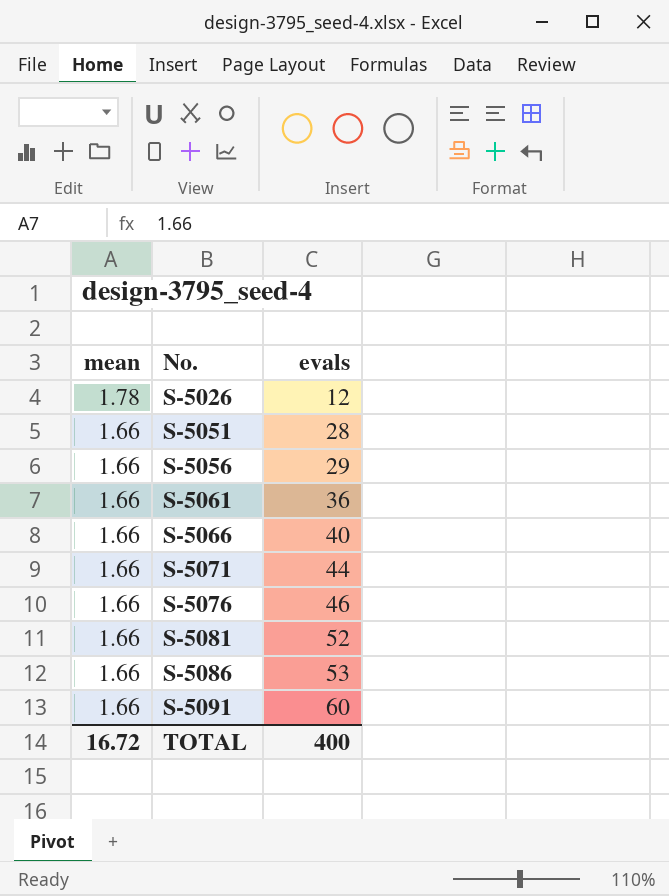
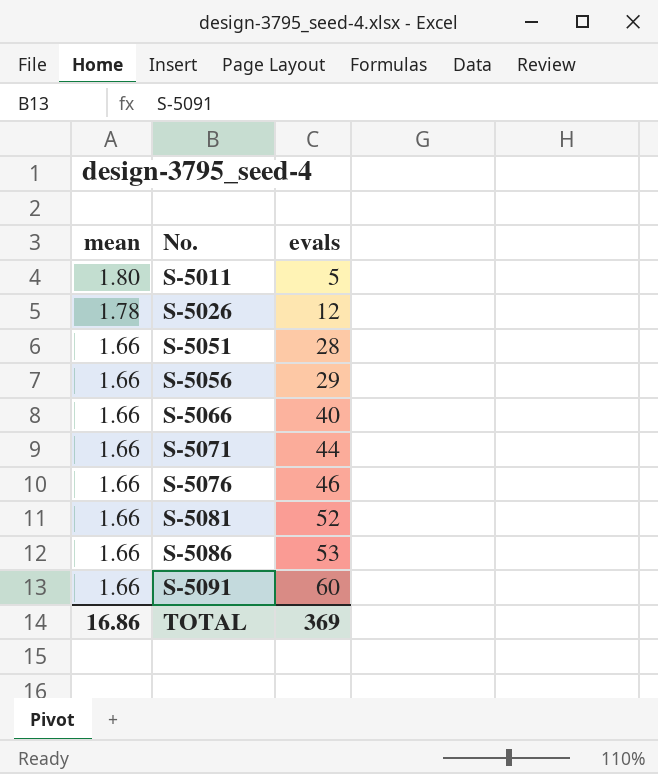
row S-5061: 1.66 | 36 -> none
row S-5011: none -> 1.80 | 5
TOTAL | mean: 16.72 -> 16.86
TOTAL | evals: 400 -> 369

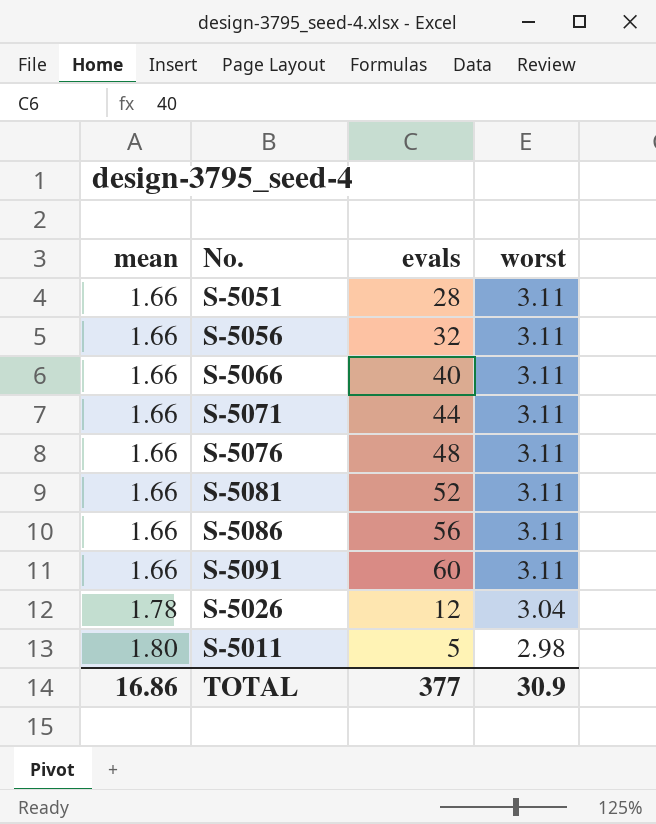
row order: mean descending -> mean ascending
column worst | position: none -> 4
S-5056 | evals: 29 -> 32
S-5076 | evals: 46 -> 48
S-5086 | evals: 53 -> 56
TOTAL | evals: 369 -> 377

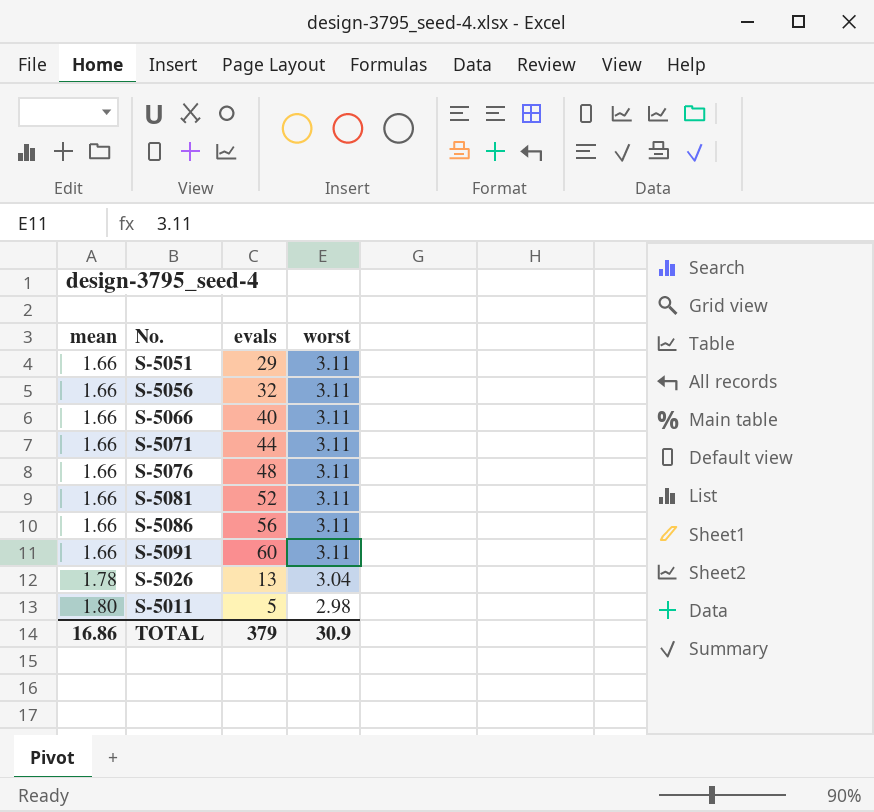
S-5051 | evals: 28 -> 29
S-5026 | evals: 12 -> 13
TOTAL | evals: 377 -> 379

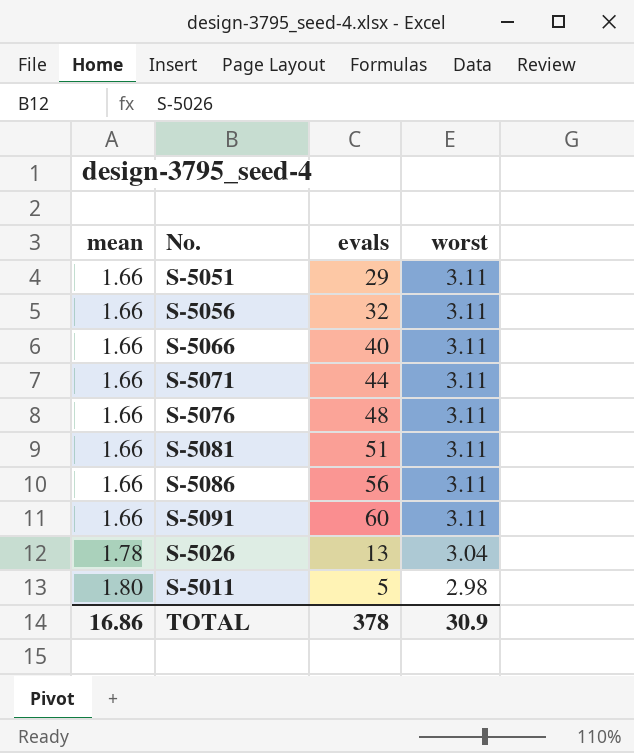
S-5081 | evals: 52 -> 51
TOTAL | evals: 379 -> 378

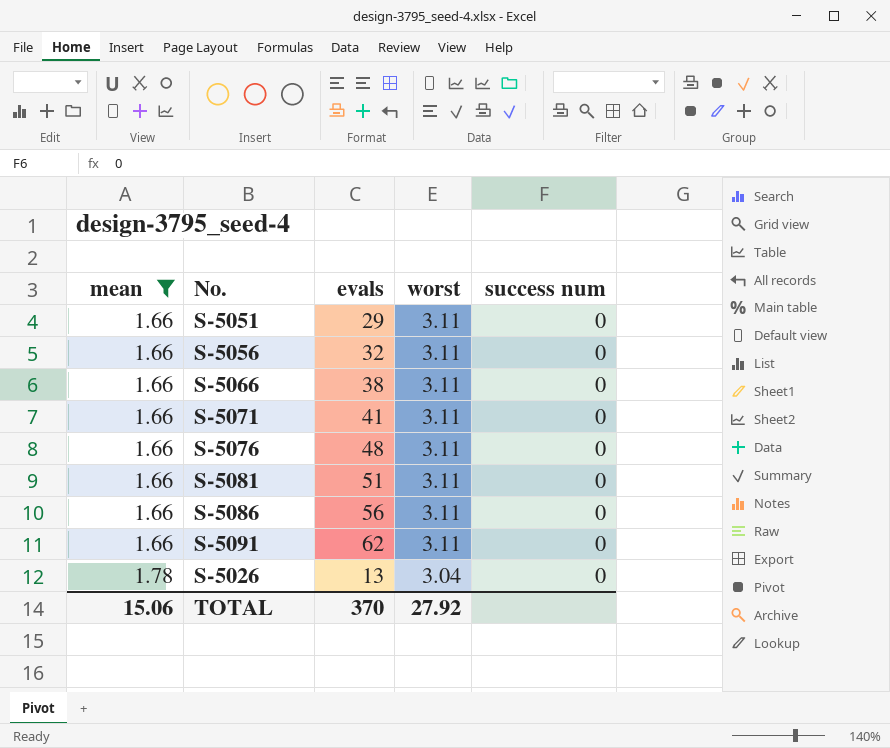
filter: none -> mean != 1.80
column success num | position: none -> 5
S-5066 | evals: 40 -> 38
S-5071 | evals: 44 -> 41
S-5091 | evals: 60 -> 62
TOTAL | mean: 16.86 -> 15.06
TOTAL | evals: 378 -> 370
TOTAL | worst: 30.9 -> 27.92

